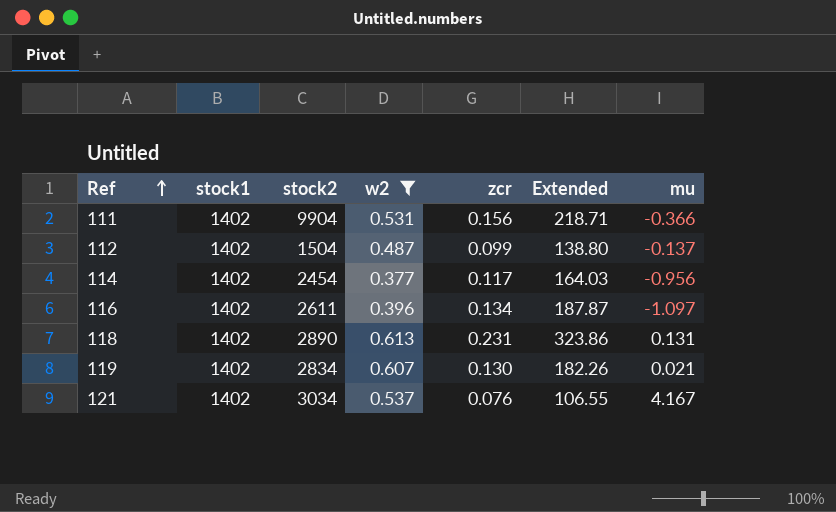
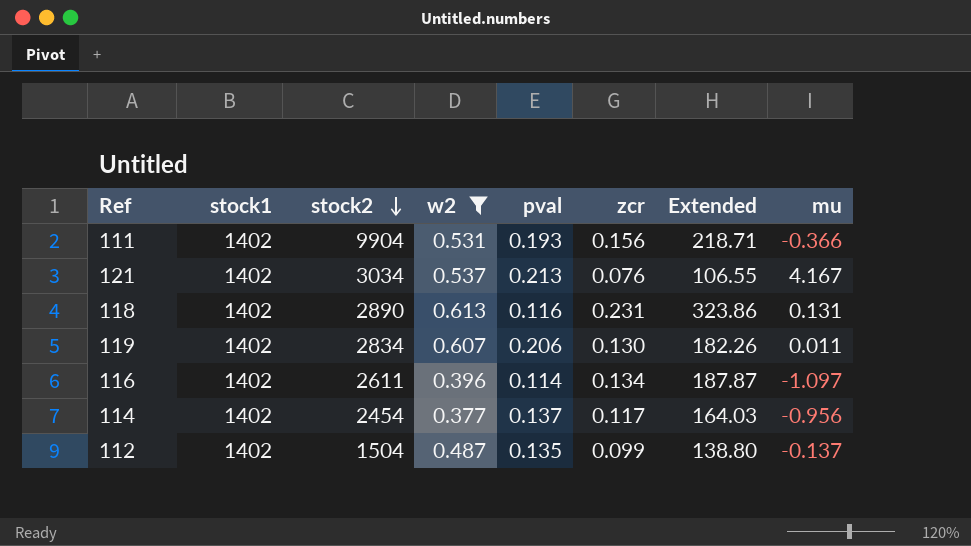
row order: Ref ascending -> stock2 descending
column pval | position: none -> 5
119 | mu: 0.021 -> 0.011

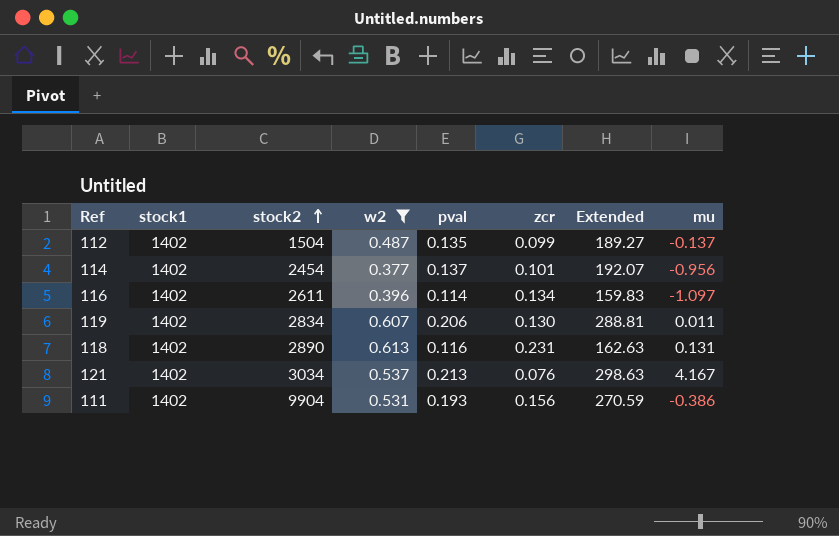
row order: stock2 descending -> stock2 ascending
column Extended | formula: [stock1] * [zcr] -> [stock1] * [pval]
114 | zcr: 0.117 -> 0.101
111 | mu: -0.366 -> -0.386

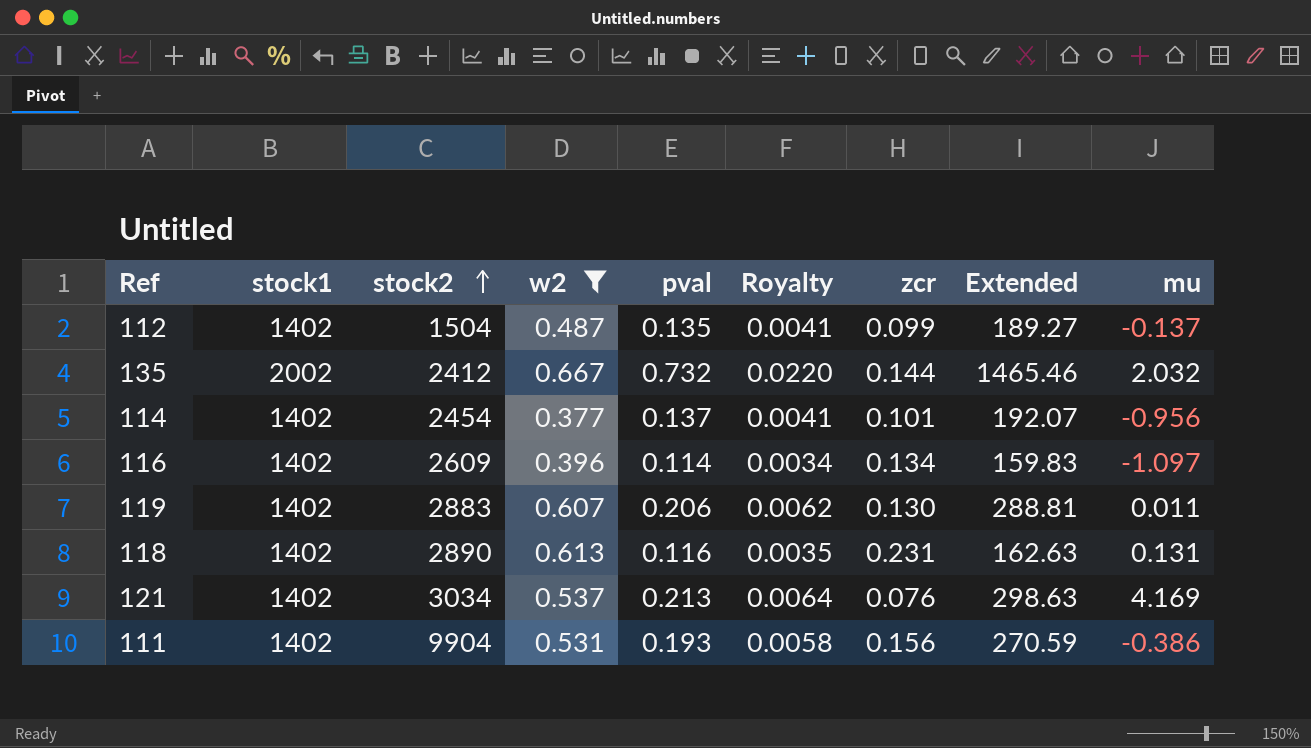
column Royalty | formula: none -> [pval] * 0.03
row 135: none -> 2002 | 2412 | 0.667 | 0.732 | 0.0220 | 0.144 | 1465.46 | 2.032
116 | stock2: 2611 -> 2609
119 | stock2: 2834 -> 2883
121 | mu: 4.167 -> 4.169

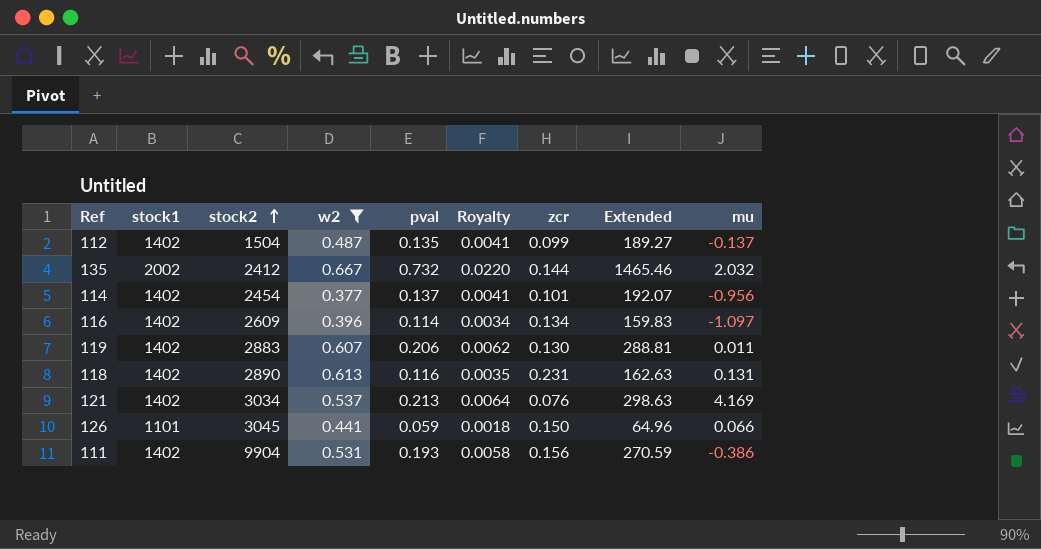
row 126: none -> 1101 | 3045 | 0.441 | 0.059 | 0.0018 | 0.150 | 64.96 | 0.066

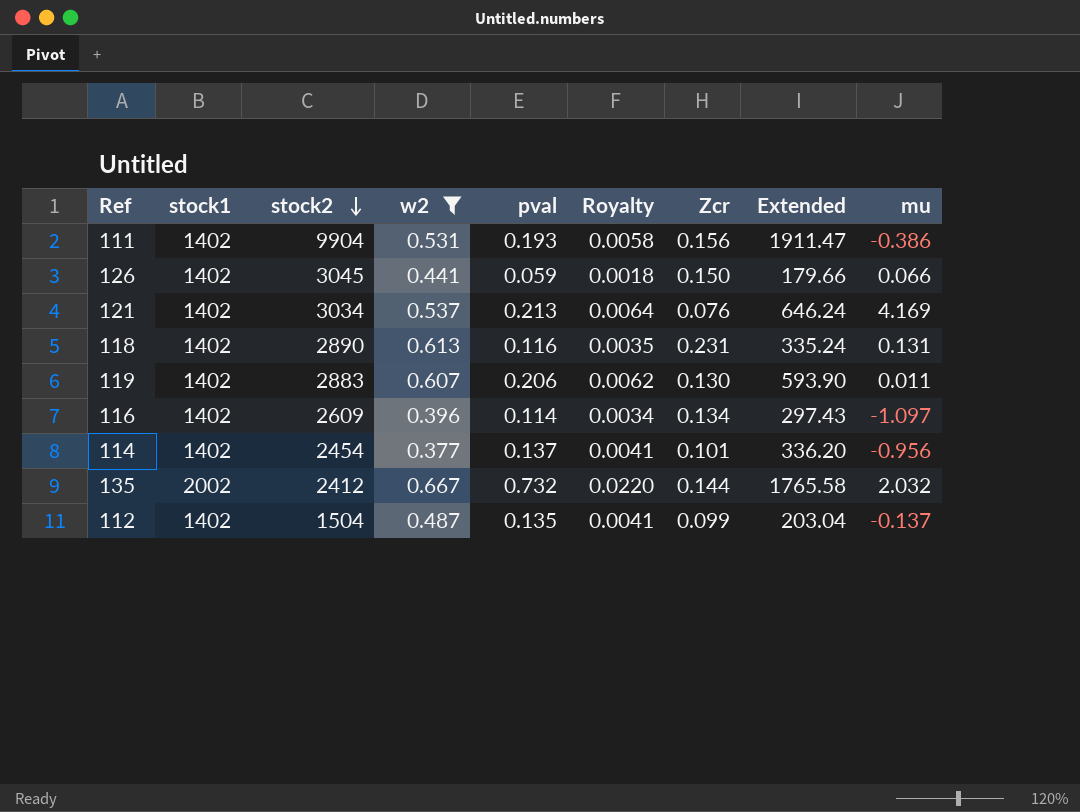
row order: stock2 ascending -> stock2 descending
column name: zcr -> Zcr
column Extended | formula: [stock1] * [pval] -> [stock2] * [pval]
126 | stock1: 1101 -> 1402

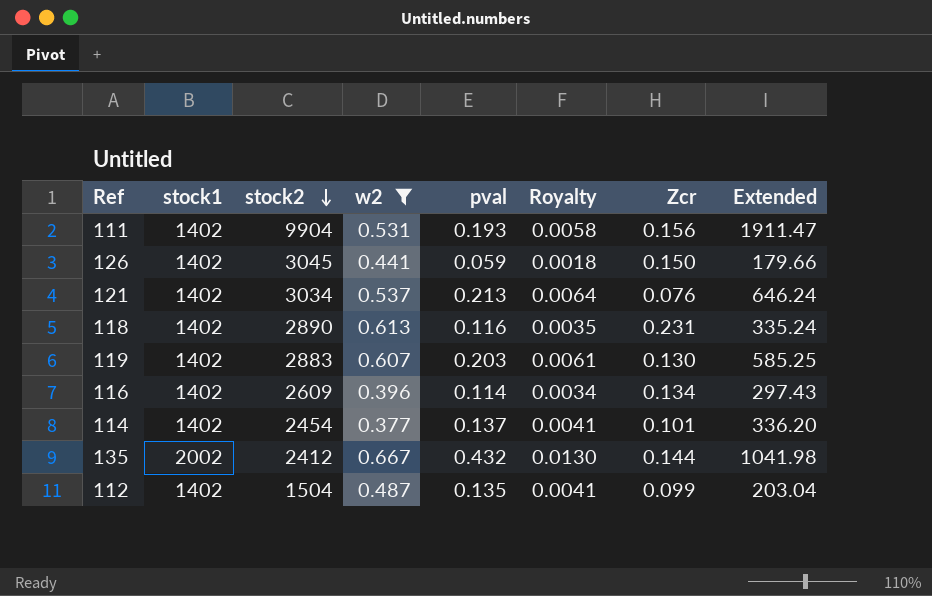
column mu | position: 9 -> none
119 | pval: 0.206 -> 0.203
119 | Royalty: 0.0062 -> 0.0061
119 | Extended: 593.90 -> 585.25
135 | pval: 0.732 -> 0.432
135 | Royalty: 0.0220 -> 0.0130
135 | Extended: 1765.58 -> 1041.98

